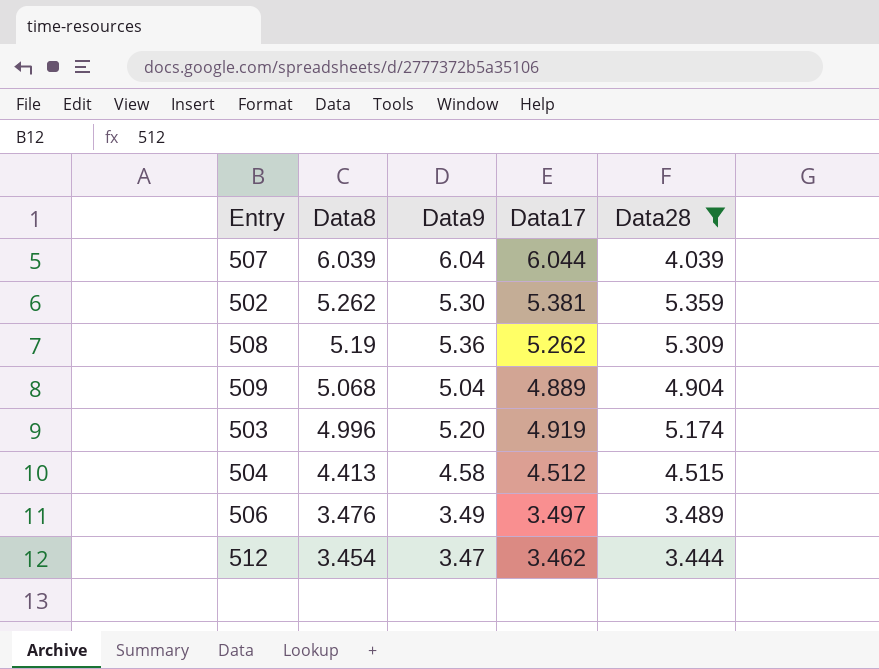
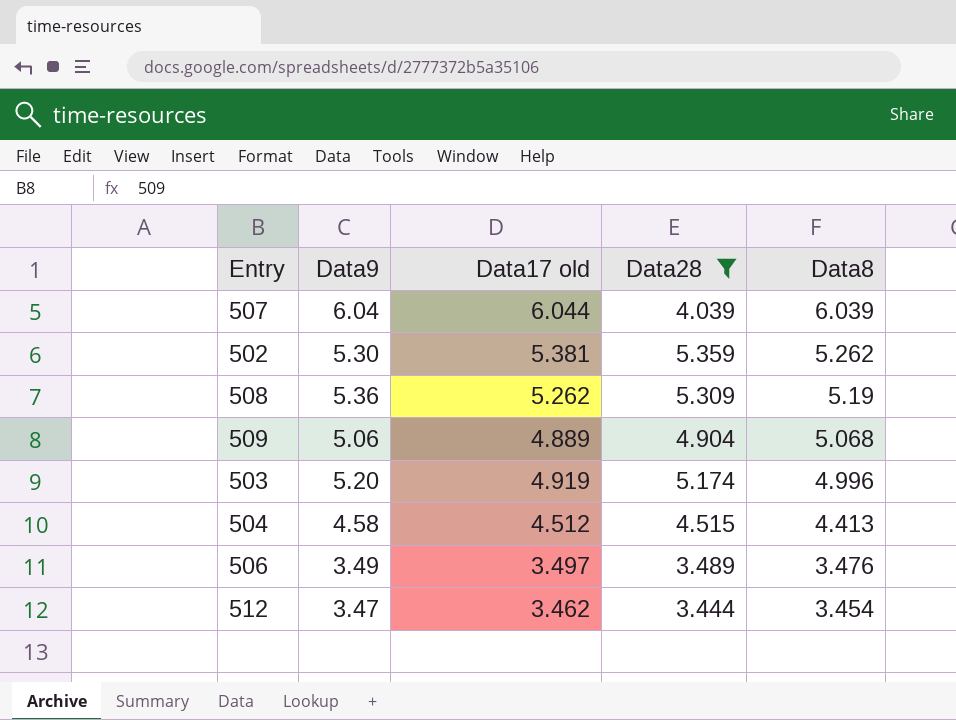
column name: Data17 -> Data17 old
column Data8 | position: 2 -> 5
509 | Data9: 5.04 -> 5.06

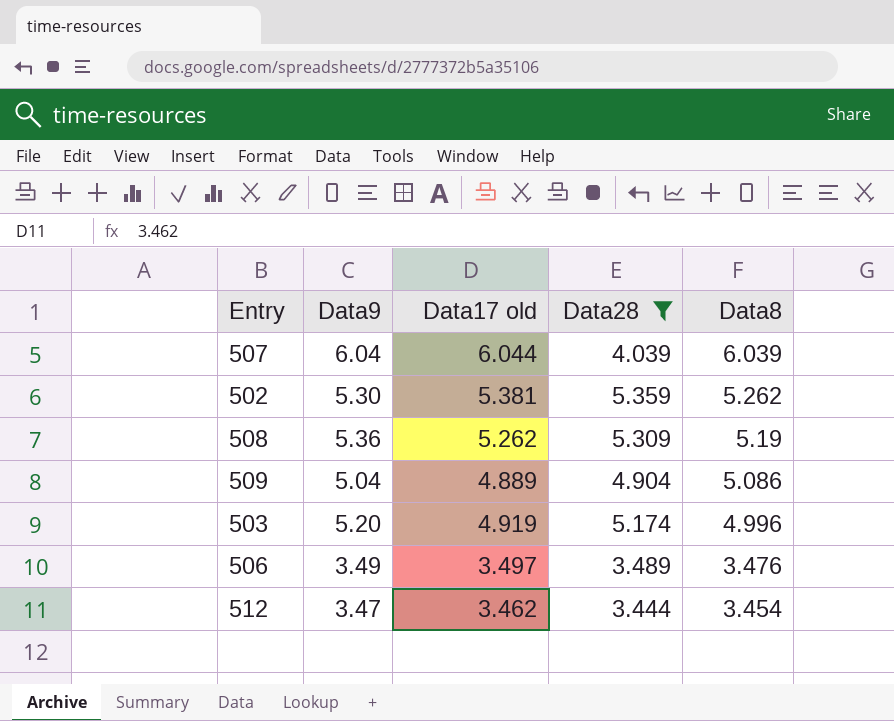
row 504: 4.58 | 4.512 | 4.515 | 4.413 -> none
509 | Data9: 5.06 -> 5.04
509 | Data8: 5.068 -> 5.086

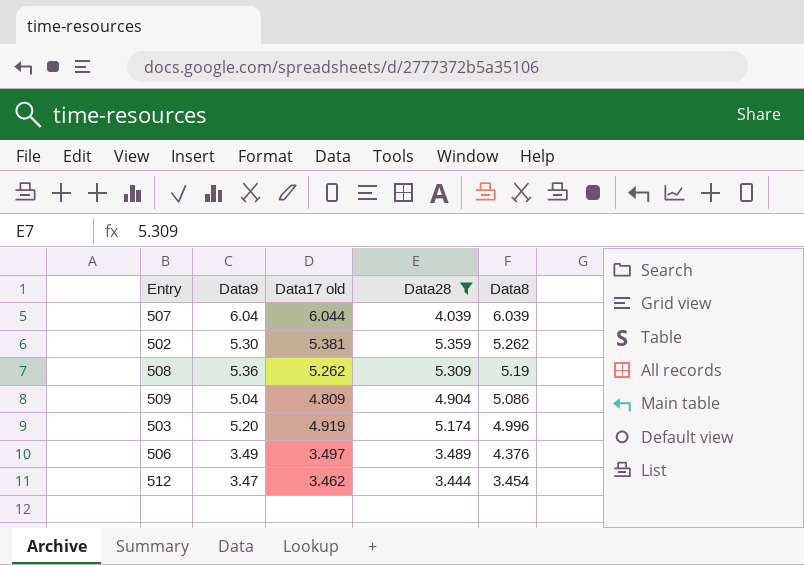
509 | Data17 old: 4.889 -> 4.809
506 | Data8: 3.476 -> 4.376

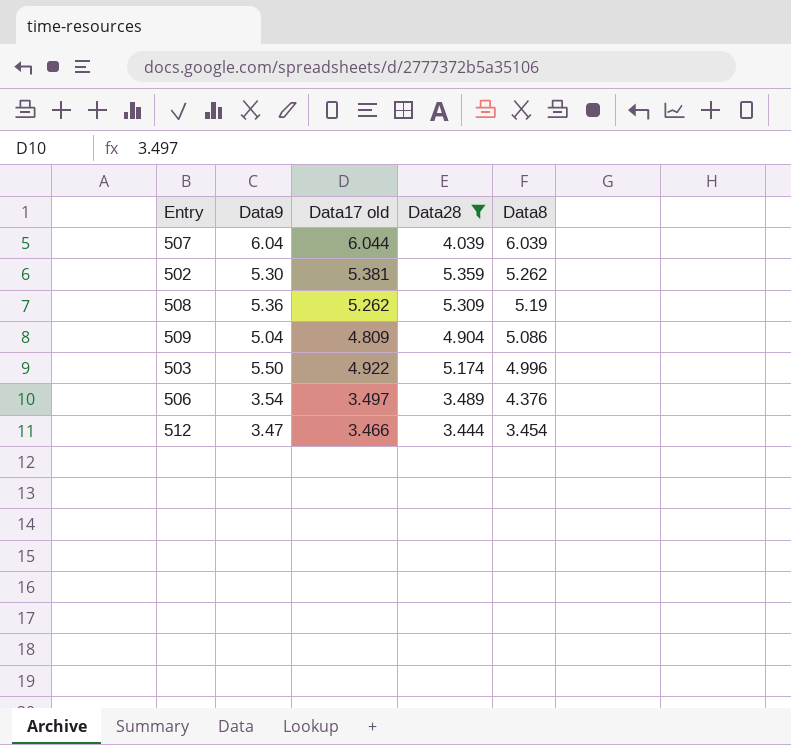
503 | Data9: 5.20 -> 5.50
503 | Data17 old: 4.919 -> 4.922
506 | Data9: 3.49 -> 3.54
512 | Data17 old: 3.462 -> 3.466

